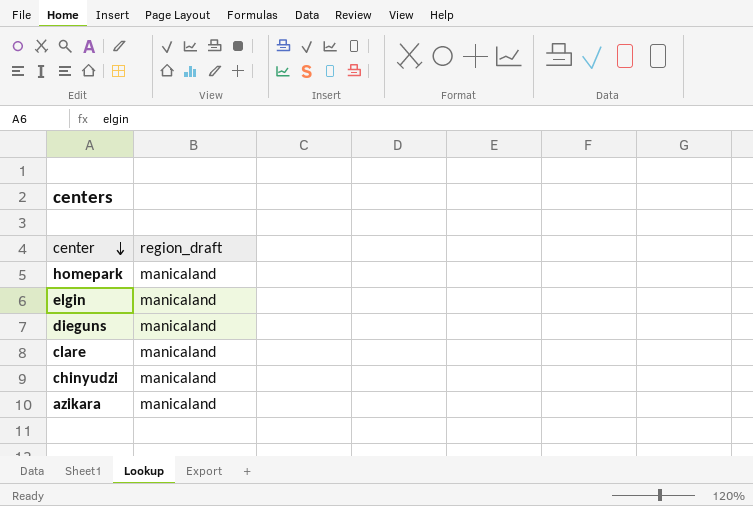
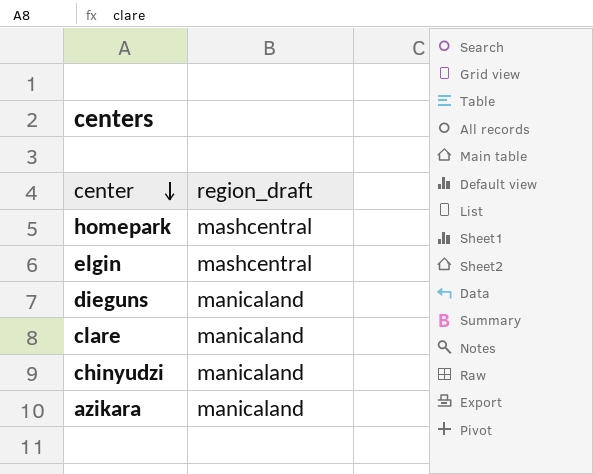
homepark | region_draft: manicaland -> mashcentral
elgin | region_draft: manicaland -> mashcentral

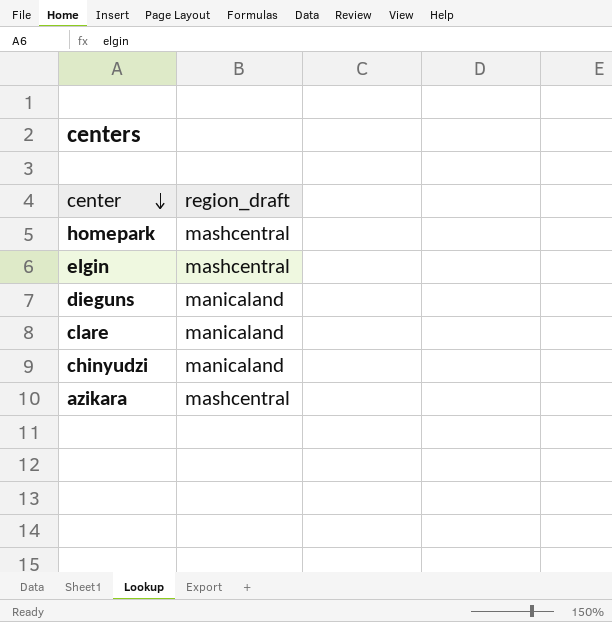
azikara | region_draft: manicaland -> mashcentral

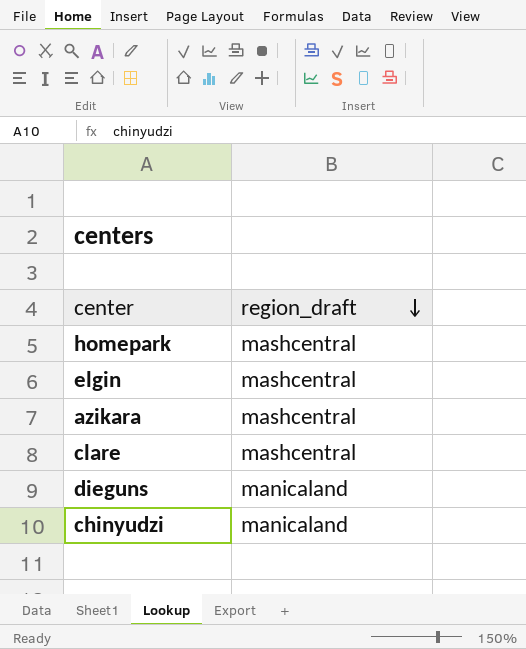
row order: center descending -> region_draft descending
clare | region_draft: manicaland -> mashcentral

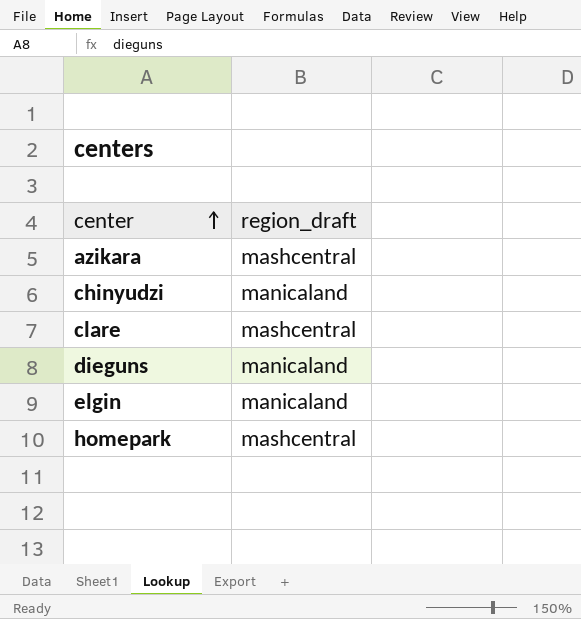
row order: region_draft descending -> center ascending
elgin | region_draft: mashcentral -> manicaland

